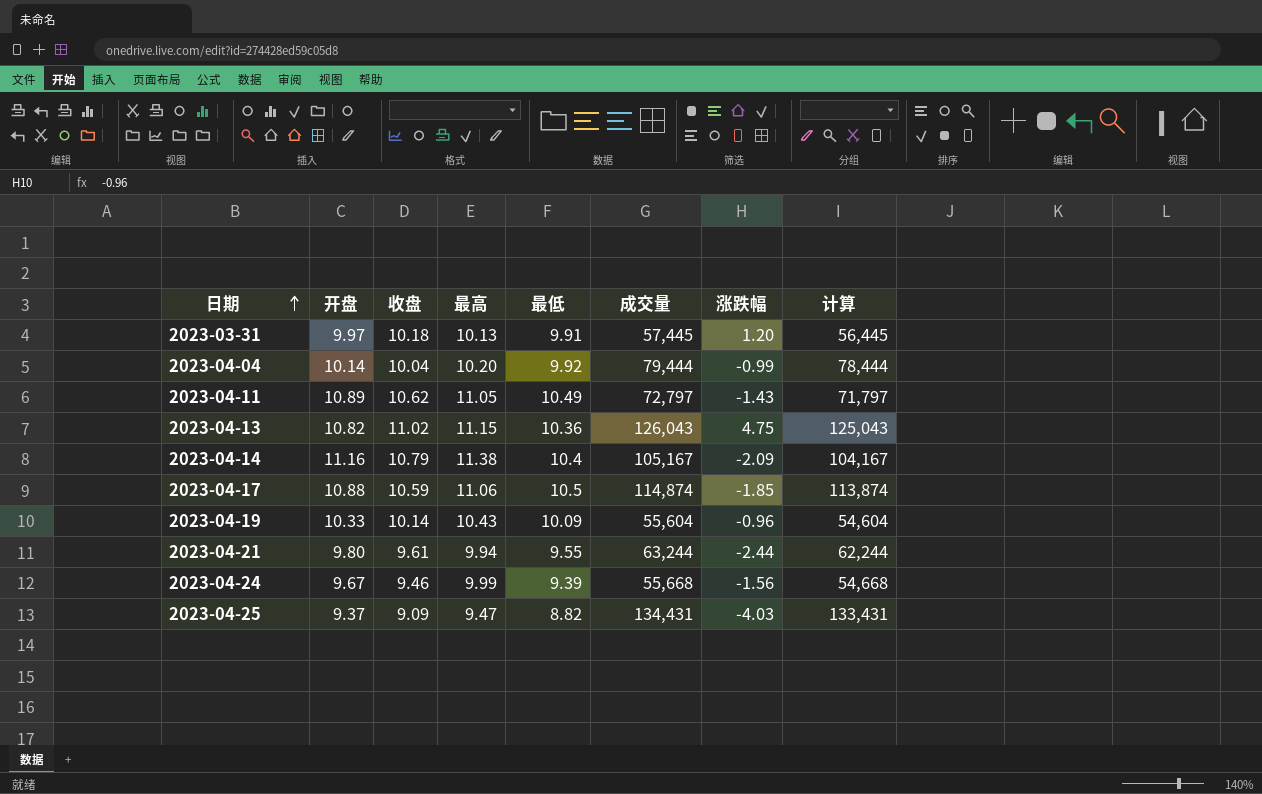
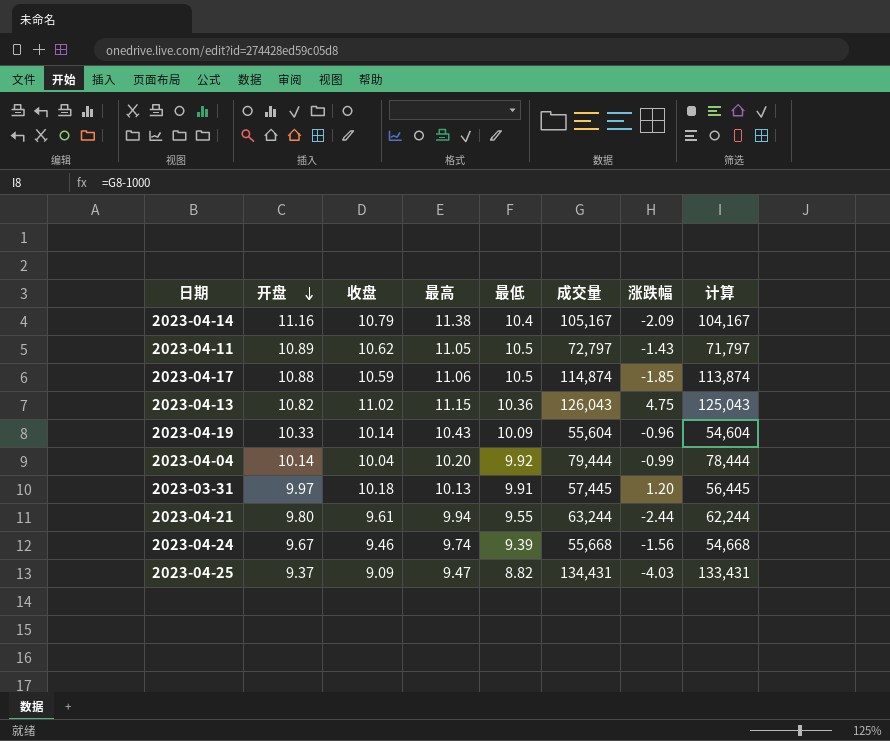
row order: 日期 ascending -> 开盘 descending
2023-04-11 | 最低: 10.49 -> 10.5
2023-04-24 | 最高: 9.99 -> 9.74

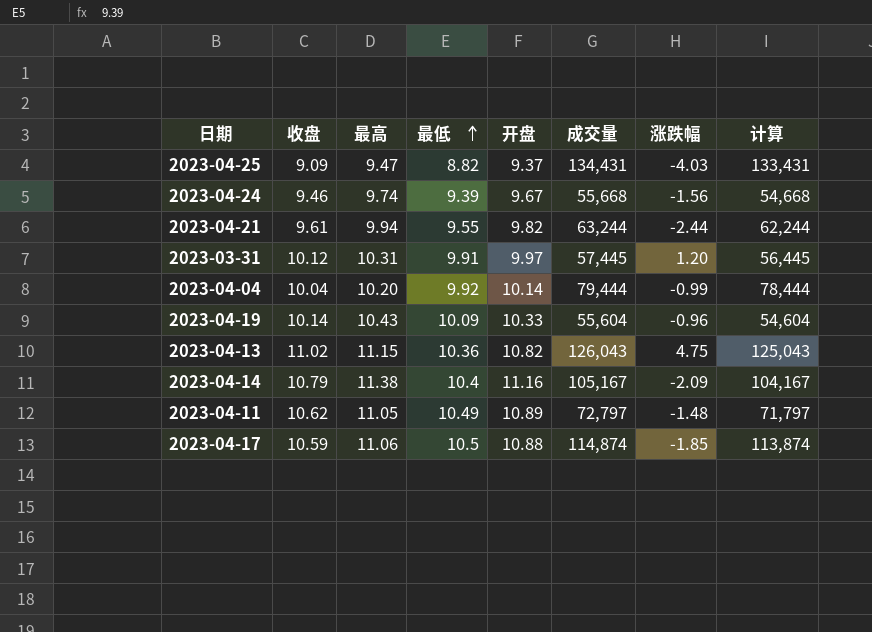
row order: 开盘 descending -> 最低 ascending
column 开盘 | position: 2 -> 5
2023-04-21 | 开盘: 9.80 -> 9.82
2023-03-31 | 收盘: 10.18 -> 10.12
2023-03-31 | 最高: 10.13 -> 10.31
2023-04-11 | 最低: 10.5 -> 10.49
2023-04-11 | 涨跌幅: -1.43 -> -1.48

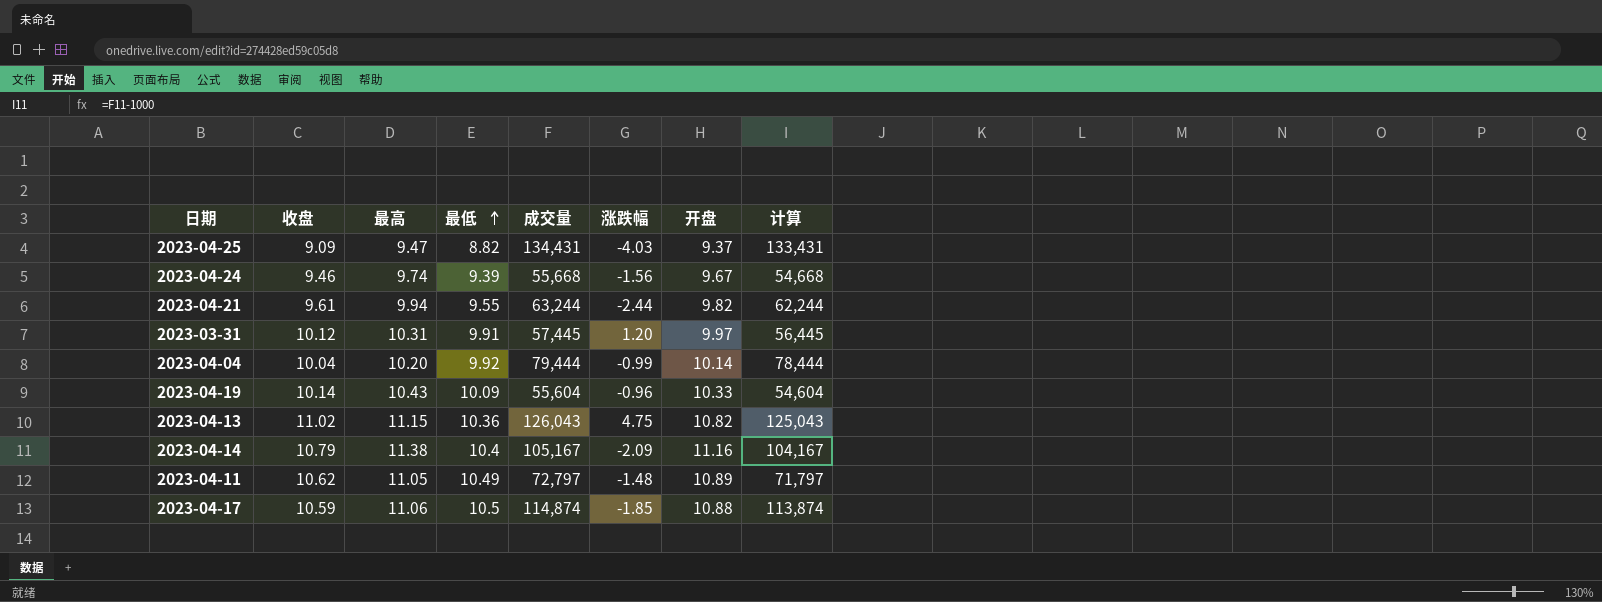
column 开盘 | position: 5 -> 7

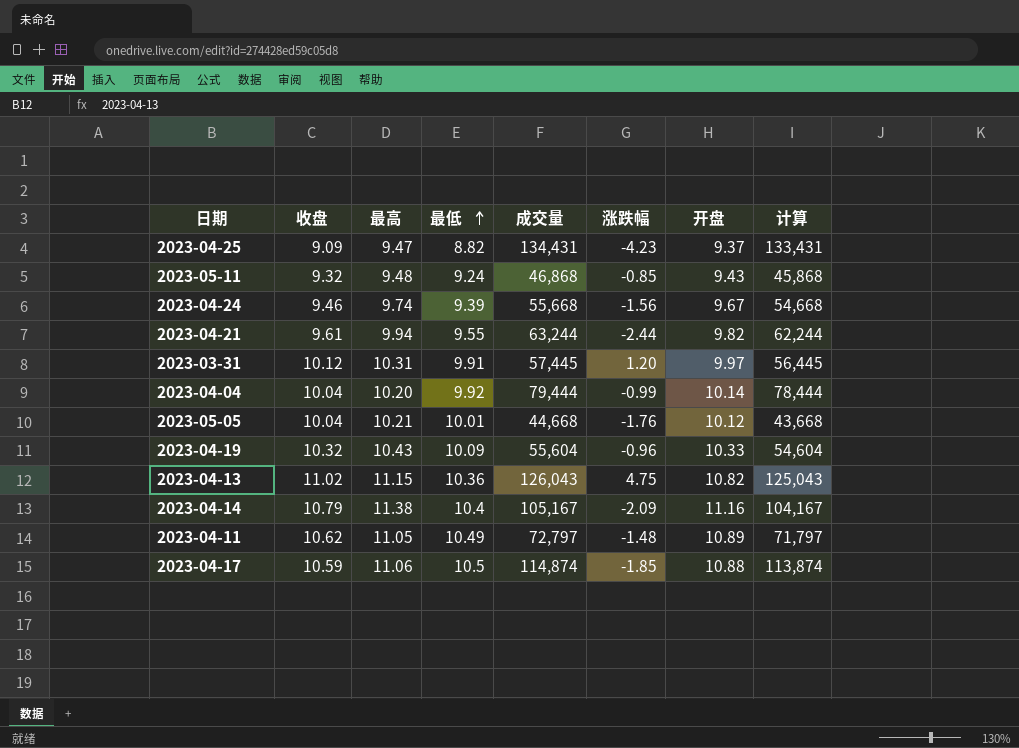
2023-04-25 | 涨跌幅: -4.03 -> -4.23
row 2023-05-11: none -> 9.32 | 9.48 | 9.24 | 46,868 | -0.85 | 9.43 | 45,868
row 2023-05-05: none -> 10.04 | 10.21 | 10.01 | 44,668 | -1.76 | 10.12 | 43,668
2023-04-19 | 收盘: 10.14 -> 10.32

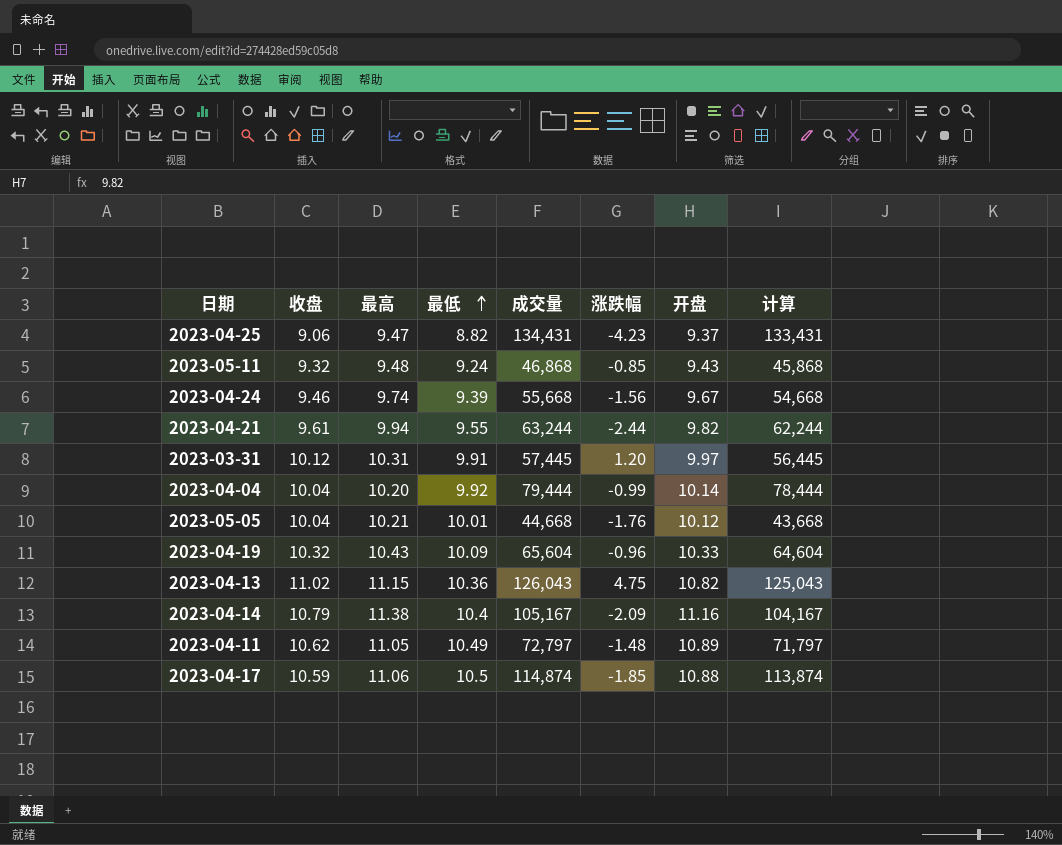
2023-04-25 | 收盘: 9.09 -> 9.06
2023-04-19 | 成交量: 55,604 -> 65,604
2023-04-19 | 计算: 54,604 -> 64,604

